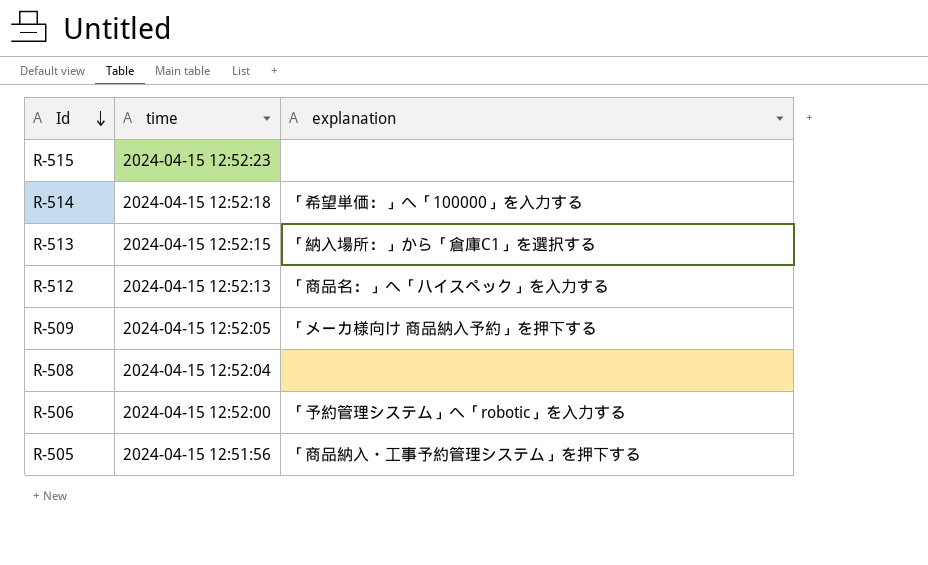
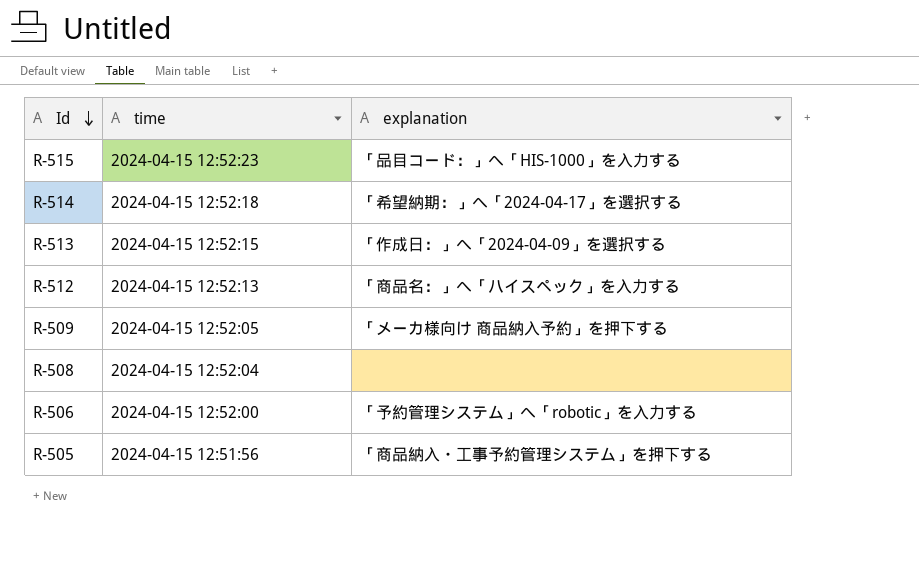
R-515 | explanation: none -> 「品目コード：」へ「HIS-1000」を入力する
R-514 | explanation: 「希望単価：」へ「100000」を入力する -> 「希望納期：」へ「2024-04-17」を選択する
R-513 | explanation: 「納入場所：」から「倉庫C1」を選択する -> 「作成日：」へ「2024-04-09」を選択する

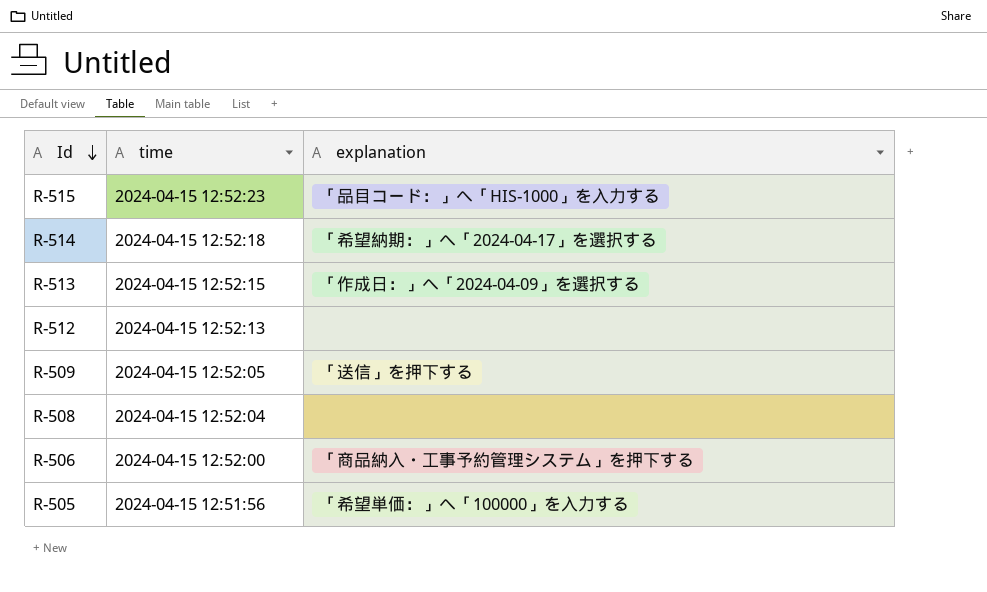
R-512 | explanation: 「商品名：」へ「ハイスペック」を入力する -> none
R-509 | explanation: 「メーカ様向け 商品納入予約」を押下する -> 「送信」を押下する
R-506 | explanation: 「予約管理システム」へ「robotic」を入力する -> 「商品納入・工事予約管理システム」を押下する
R-505 | explanation: 「商品納入・工事予約管理システム」を押下する -> 「希望単価：」へ「100000」を入力する

